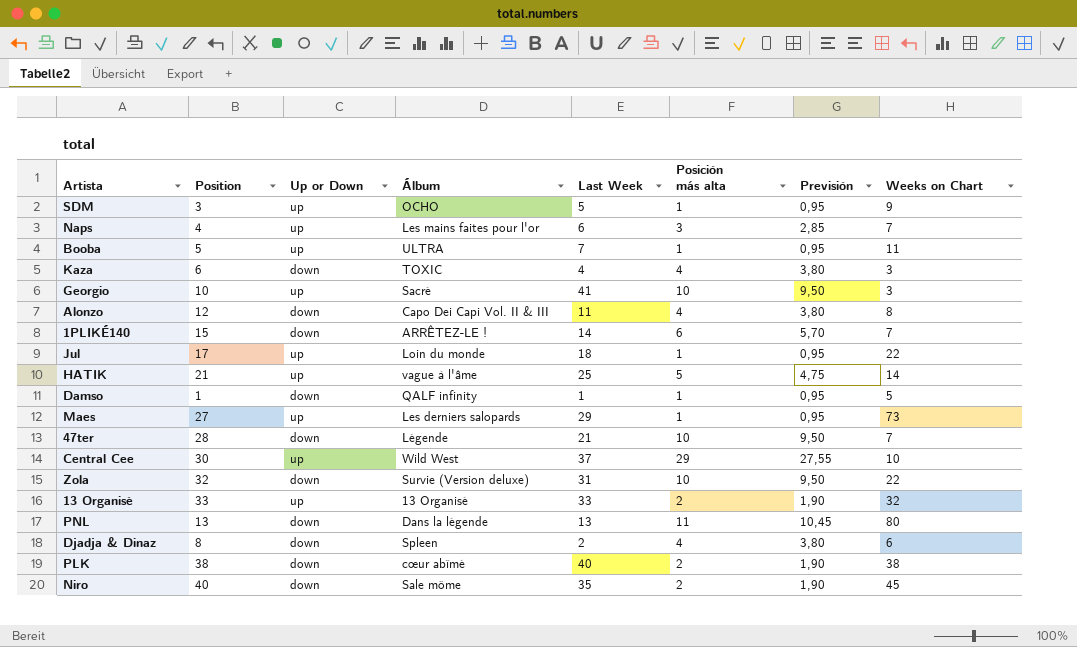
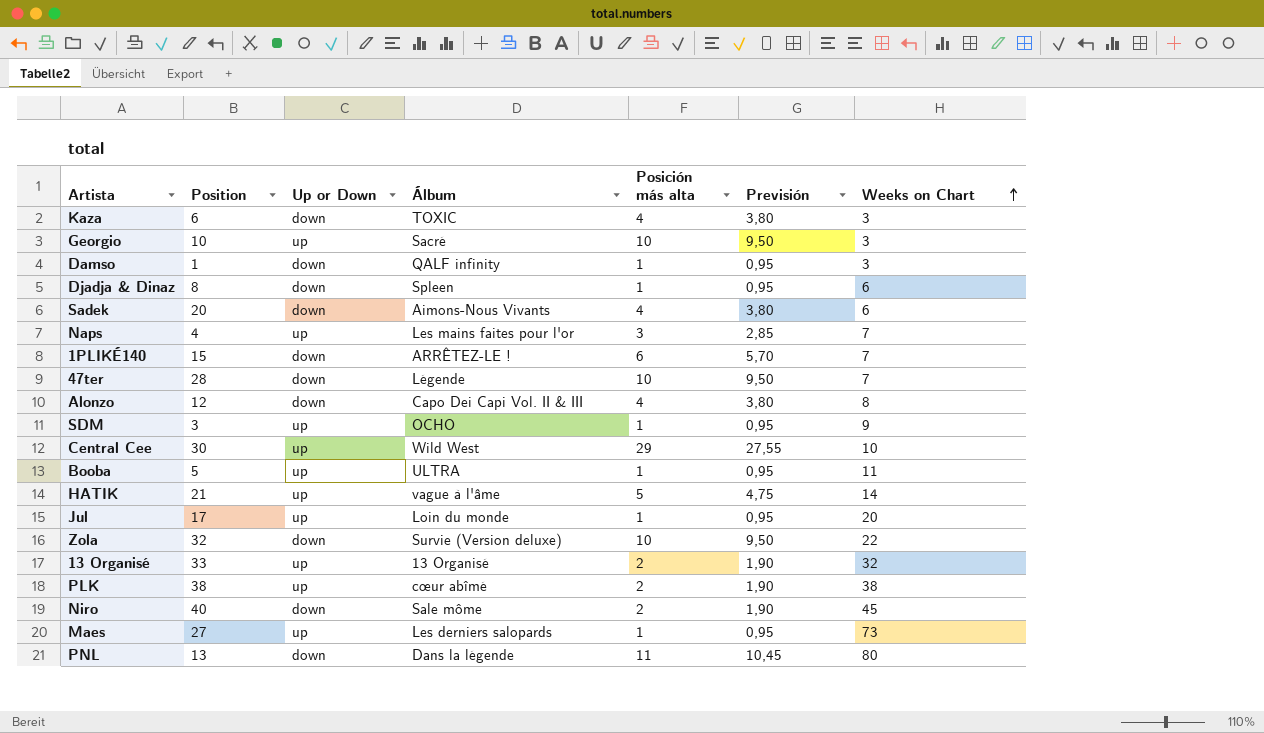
row order: none -> Weeks on Chart ascending
column Last Week | position: 5 -> none
Damso | Weeks on Chart: 5 -> 3
Djadja & Dinaz | Posición más alta: 4 -> 1
Djadja & Dinaz | Previsión: 3,80 -> 0,95
row Sadek: none -> 20 | down | Aimons-Nous Vivants | 4 | 3,80 | 6
Jul | Weeks on Chart: 22 -> 20
PLK | Up or Down: down -> up

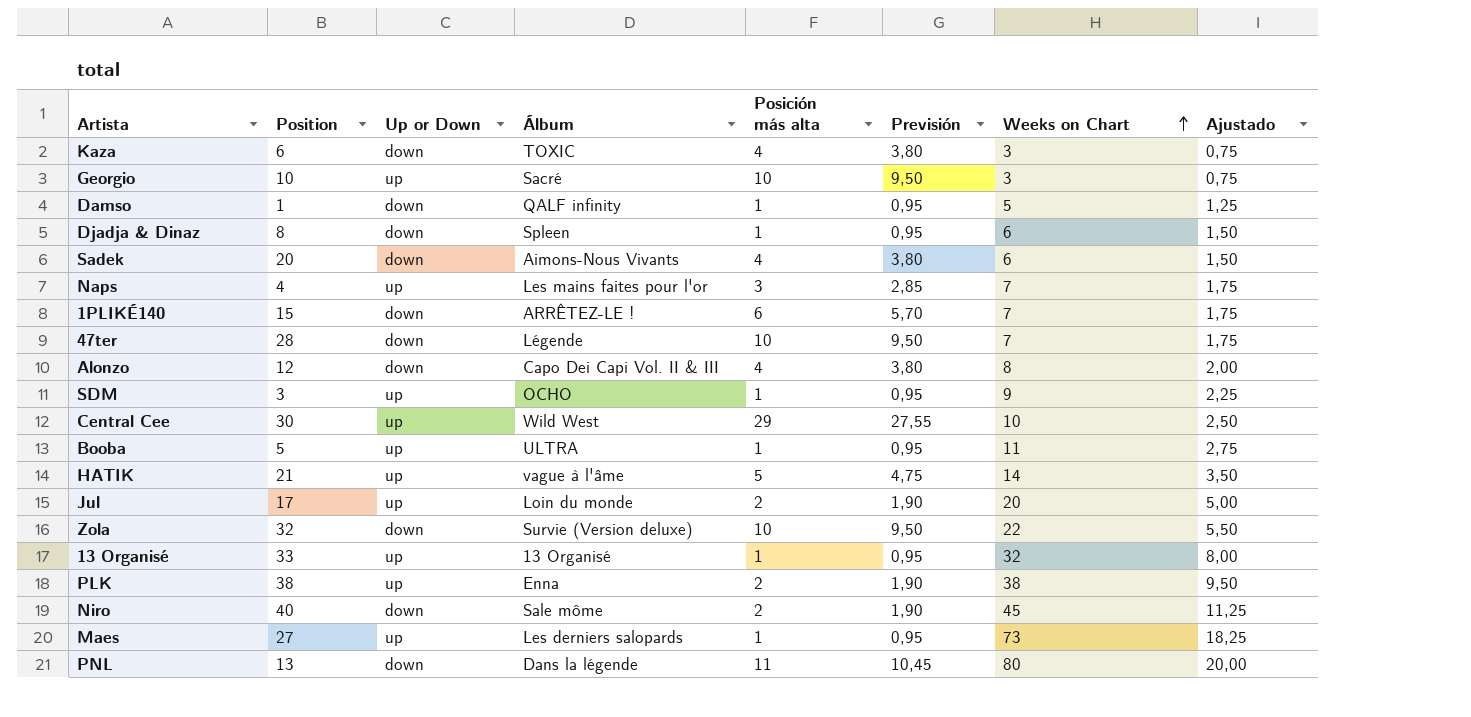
column Ajustado | formula: none -> [Weeks on Chart] * 0,25
Damso | Weeks on Chart: 3 -> 5
Jul | Posición más alta: 1 -> 2
Jul | Previsión: 0,95 -> 1,90
13 Organisé | Posición más alta: 2 -> 1
13 Organisé | Previsión: 1,90 -> 0,95
PLK | Álbum: cœur abîmé -> Enna

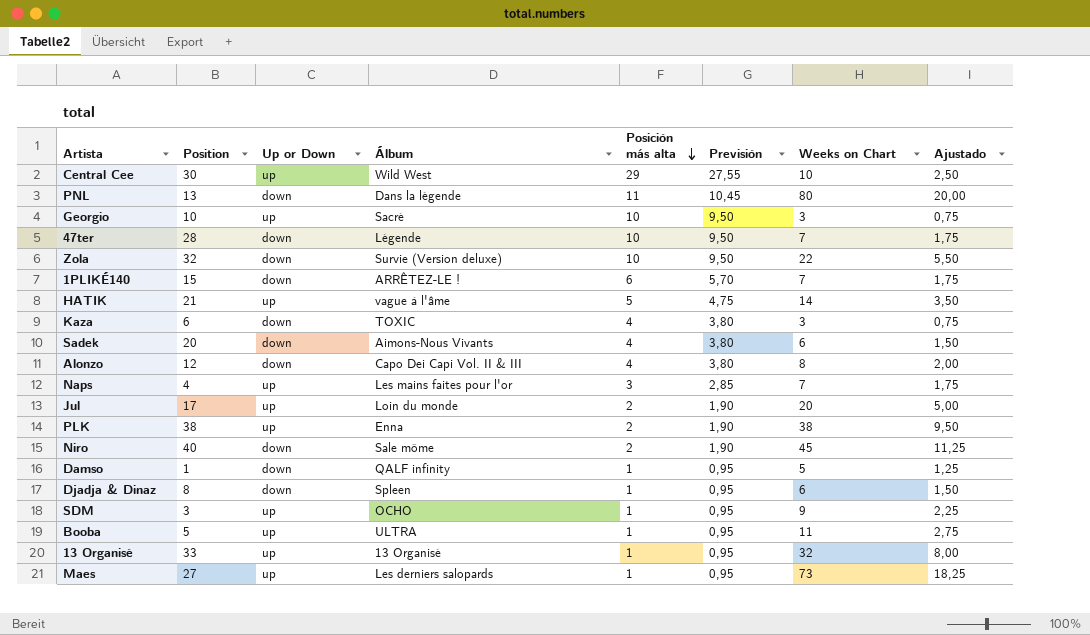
row order: Weeks on Chart ascending -> Posición más alta descending

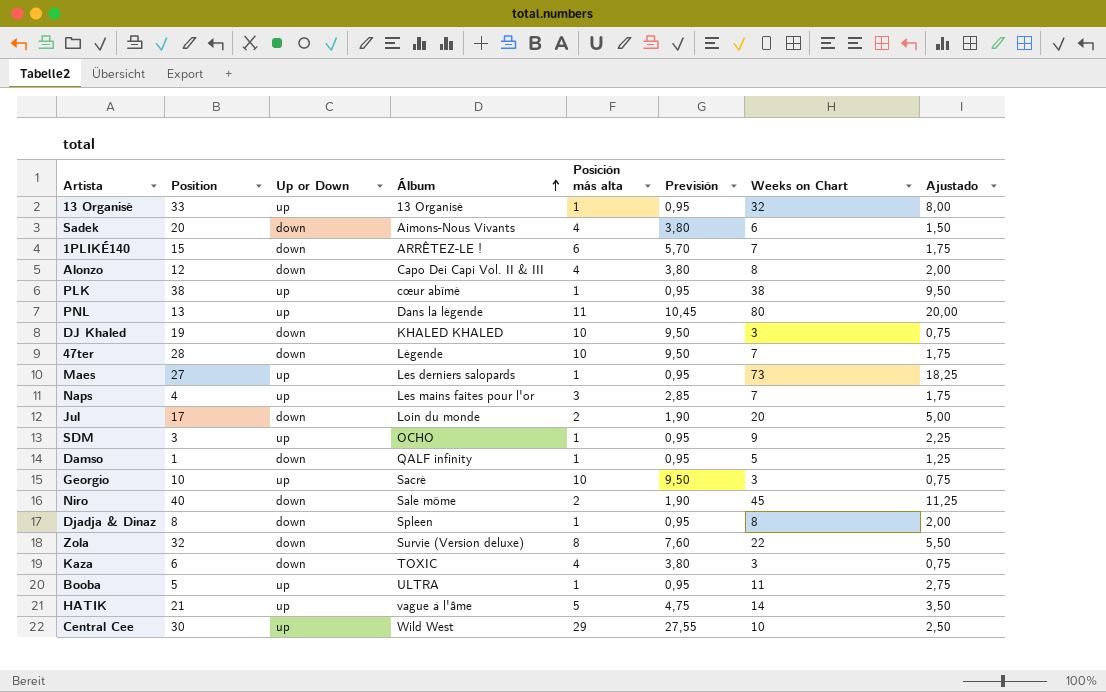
row order: Posición más alta descending -> Álbum ascending
PLK | Álbum: Enna -> cœur abîmé
PLK | Posición más alta: 2 -> 1
PLK | Previsión: 1,90 -> 0,95
PNL | Up or Down: down -> up
row DJ Khaled: none -> 19 | down | KHALED KHALED | 10 | 9,50 | 3 | 0,75
Jul | Up or Down: up -> down
Djadja & Dinaz | Weeks on Chart: 6 -> 8
Djadja & Dinaz | Ajustado: 1,50 -> 2,00
Zola | Posición más alta: 10 -> 8
Zola | Previsión: 9,50 -> 7,60

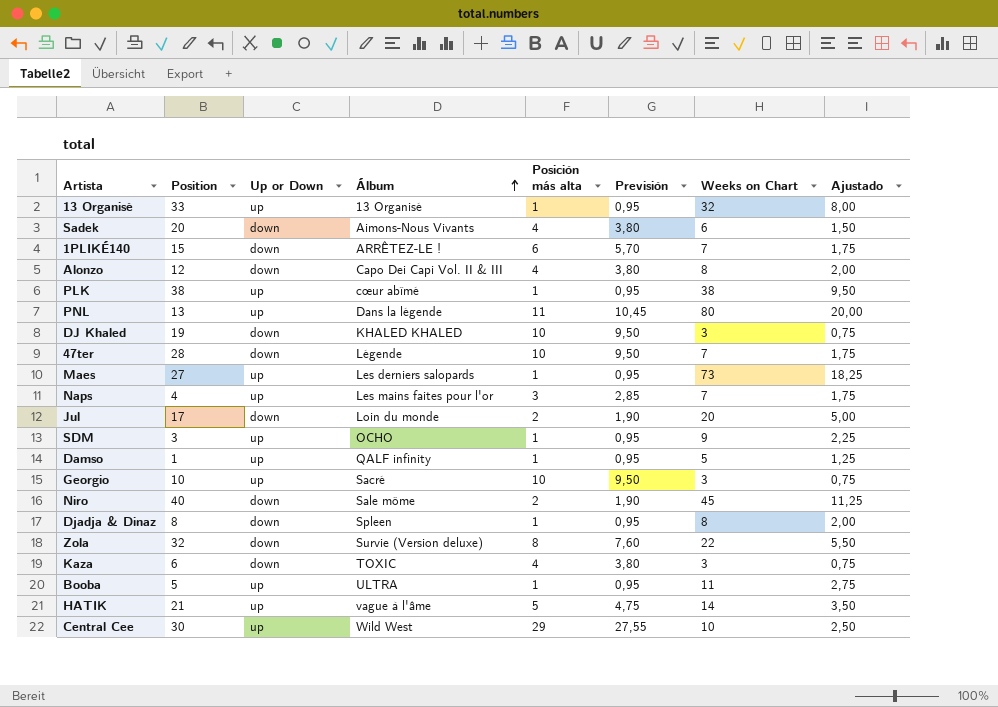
Damso | Up or Down: down -> up

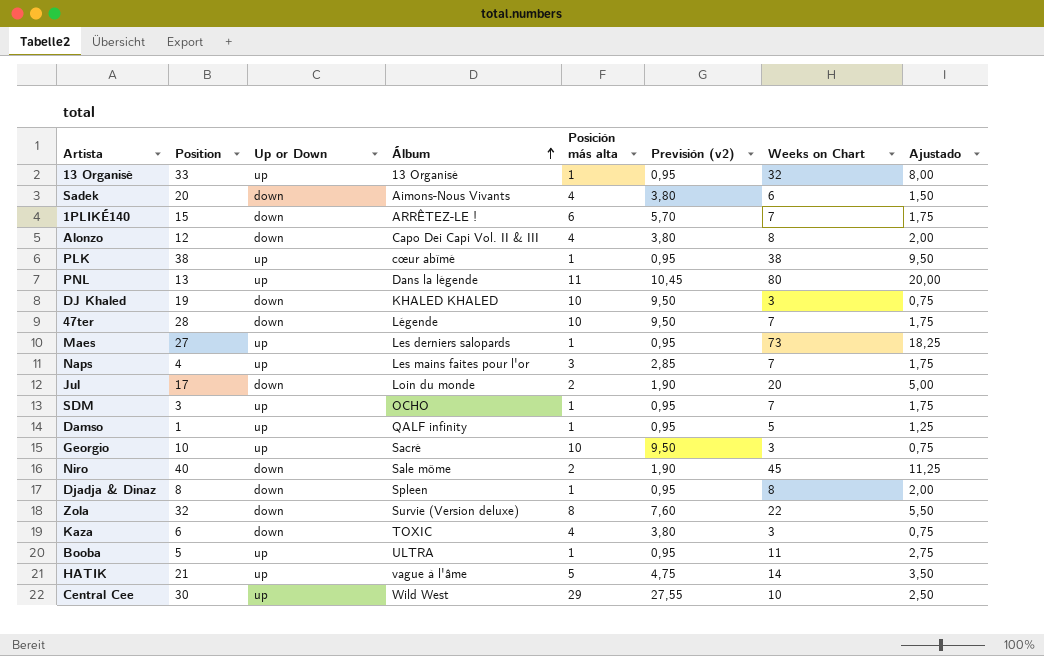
column name: Previsión -> Previsión (v2)
SDM | Weeks on Chart: 9 -> 7
SDM | Ajustado: 2,25 -> 1,75

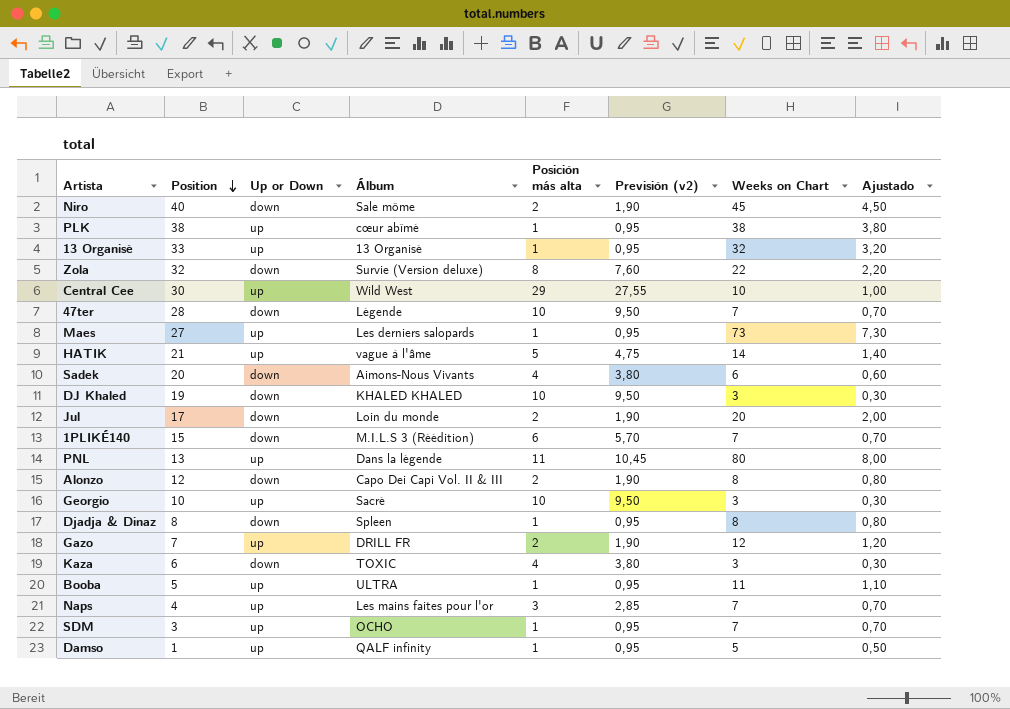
row order: Álbum ascending -> Position descending
column Ajustado | formula: [Weeks on Chart] * 0,25 -> [Weeks on Chart] * 0,1
1PLIKÉ140 | Álbum: ARRÊTEZ-LE ! -> M.I.L.S 3 (Réédition)
Alonzo | Posición más alta: 4 -> 2
Alonzo | Previsión (v2): 3,80 -> 1,90
row Gazo: none -> 7 | up | DRILL FR | 2 | 1,90 | 12 | 1,20

